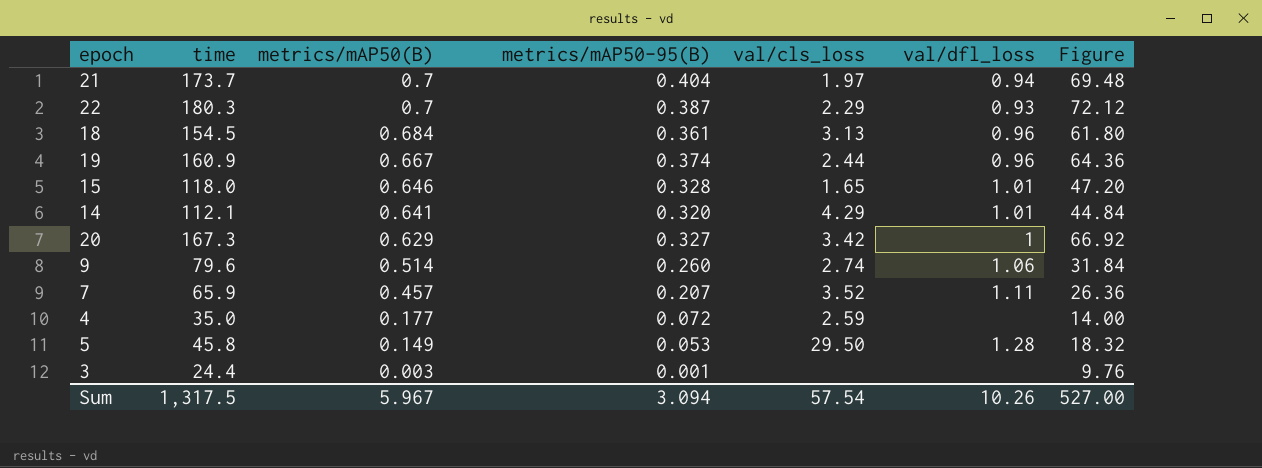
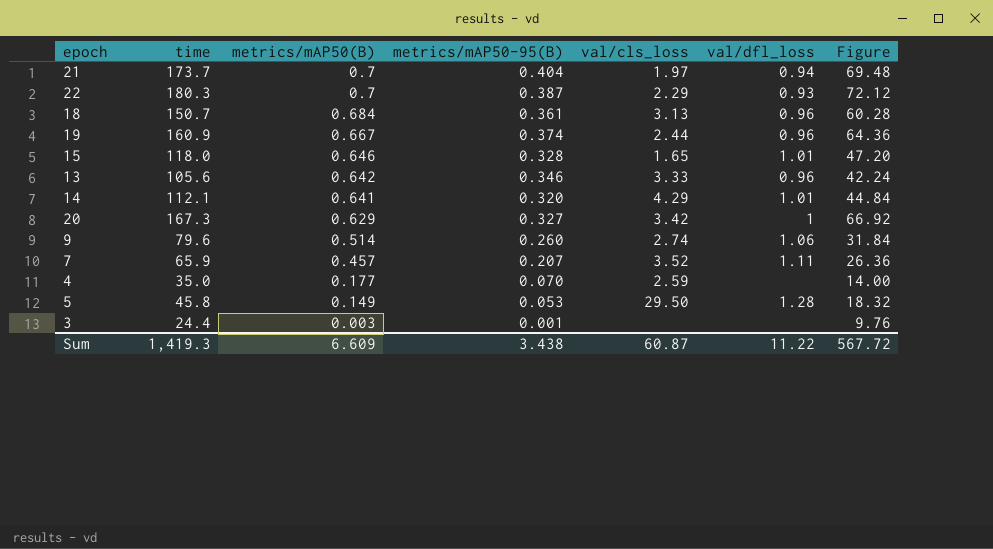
18 | time: 154.5 -> 150.7
18 | Figure: 61.80 -> 60.28
row 13: none -> 105.6 | 0.642 | 0.346 | 3.33 | 0.96 | 42.24
4 | metrics/mAP50-95(B): 0.072 -> 0.070
Sum | time: 1,317.5 -> 1,419.3
Sum | metrics/mAP50(B): 5.967 -> 6.609
Sum | metrics/mAP50-95(B): 3.094 -> 3.438
Sum | val/cls_loss: 57.54 -> 60.87
Sum | val/dfl_loss: 10.26 -> 11.22
Sum | Figure: 527.00 -> 567.72

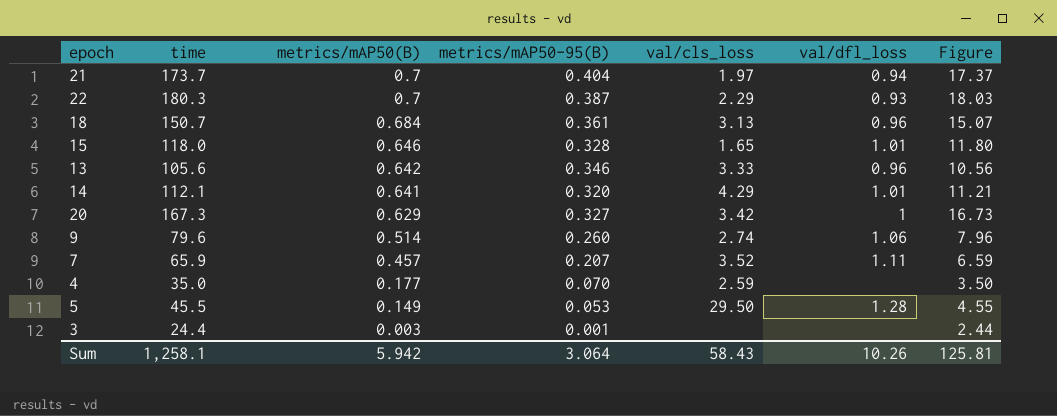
column Figure | formula: [time] * 0.4 -> [time] * 0.1
row 19: 160.9 | 0.667 | 0.374 | 2.44 | 0.96 | 64.36 -> none
5 | time: 45.8 -> 45.5
Sum | time: 1,419.3 -> 1,258.1
Sum | metrics/mAP50(B): 6.609 -> 5.942
Sum | metrics/mAP50-95(B): 3.438 -> 3.064
Sum | val/cls_loss: 60.87 -> 58.43
Sum | val/dfl_loss: 11.22 -> 10.26
Sum | Figure: 567.72 -> 125.81

